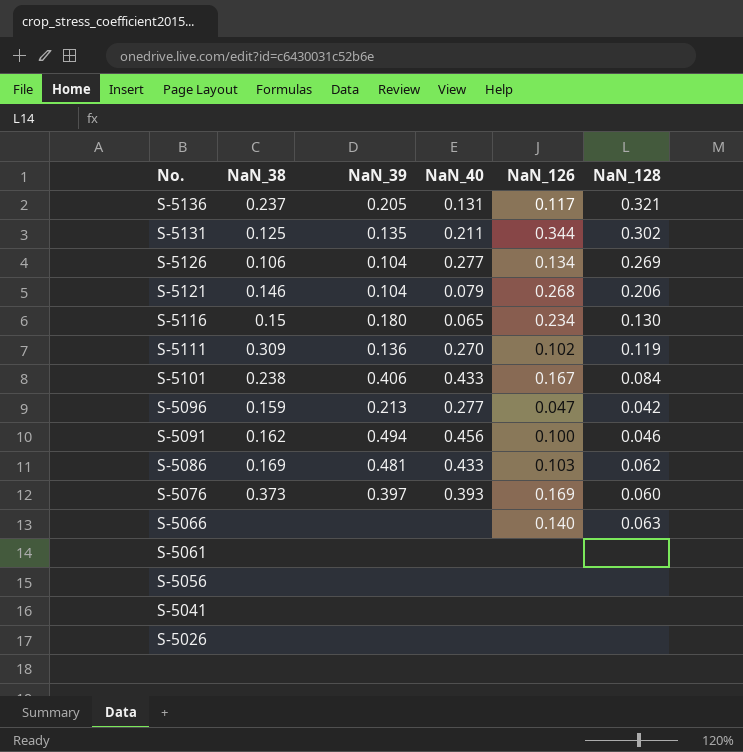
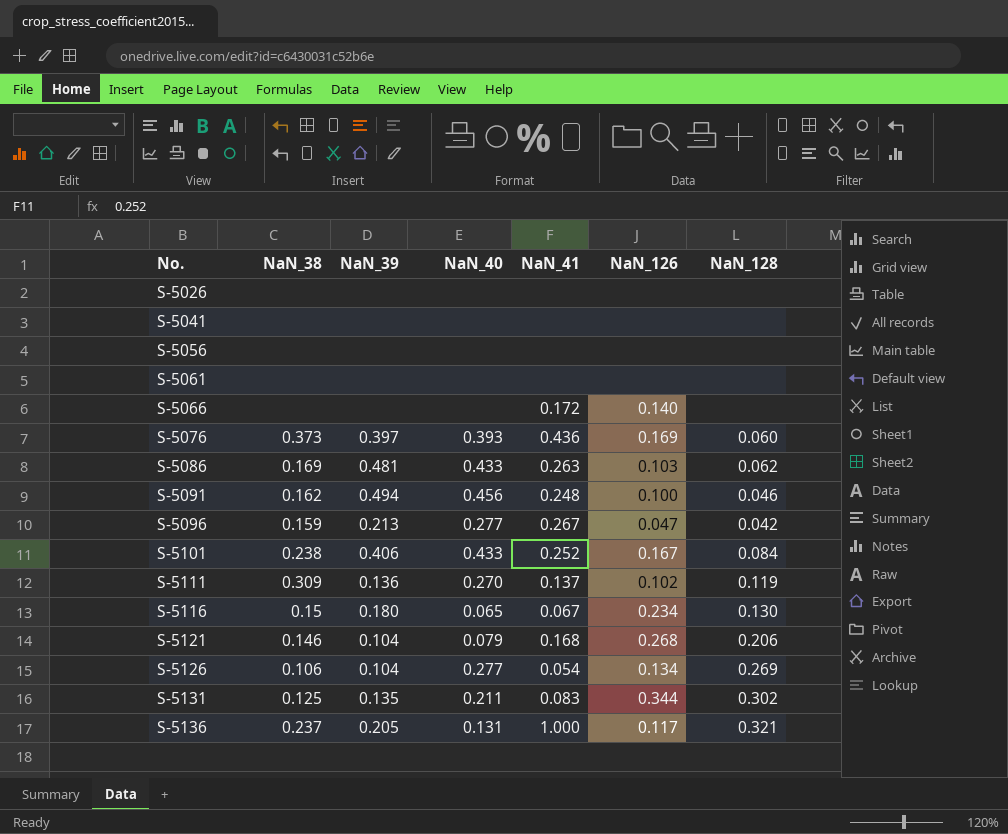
row order: No. descending -> No. ascending
column NaN_41 | position: none -> 5
S-5066 | NaN_128: 0.063 -> none

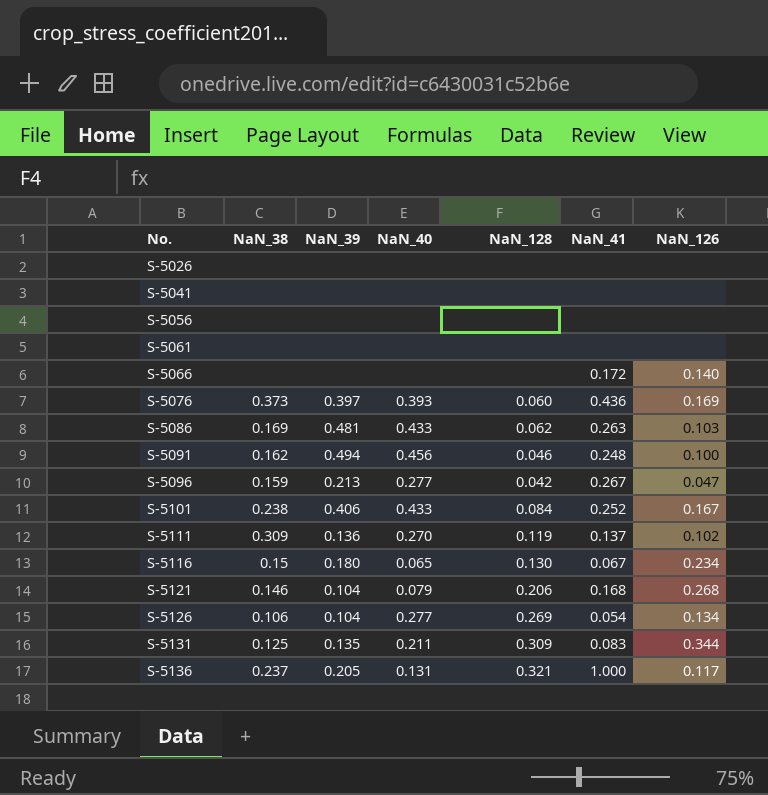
column NaN_128 | position: 7 -> 5
S-5131 | NaN_128: 0.302 -> 0.309

